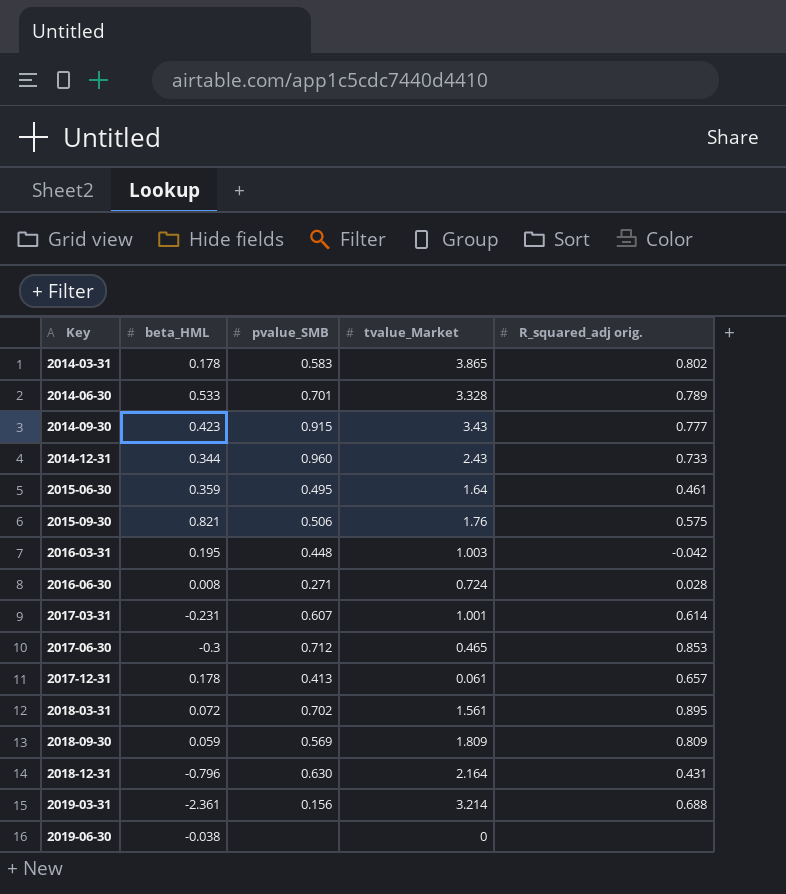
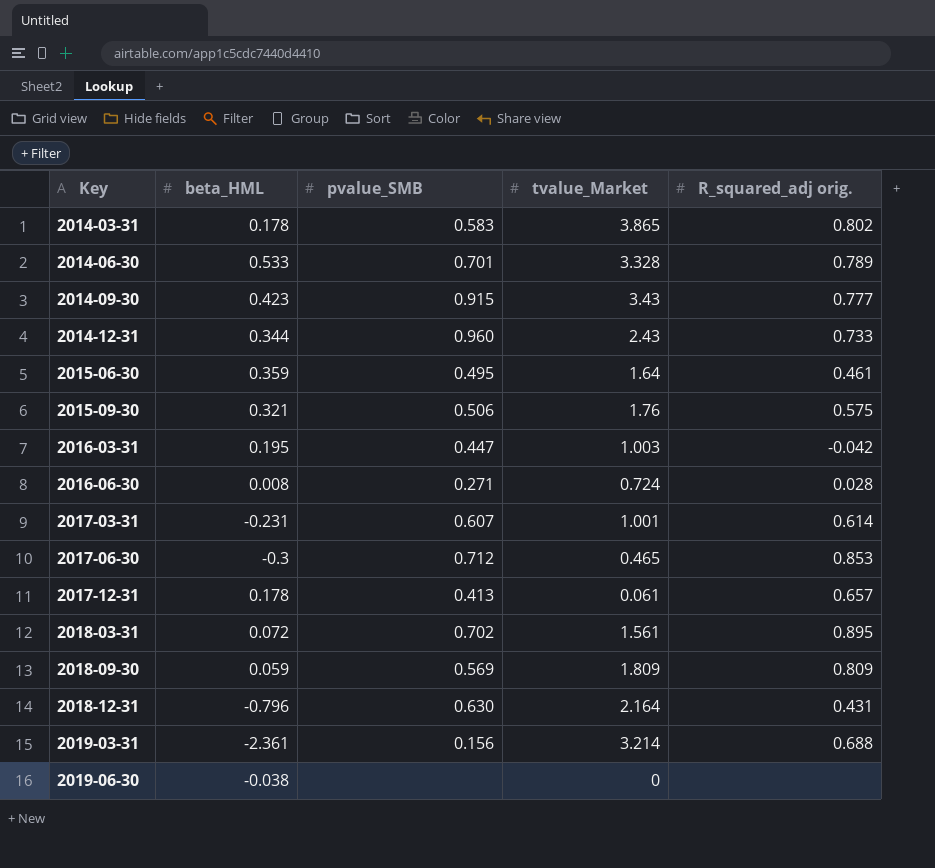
2015-09-30 | beta_HML: 0.821 -> 0.321
2016-03-31 | pvalue_SMB: 0.448 -> 0.447

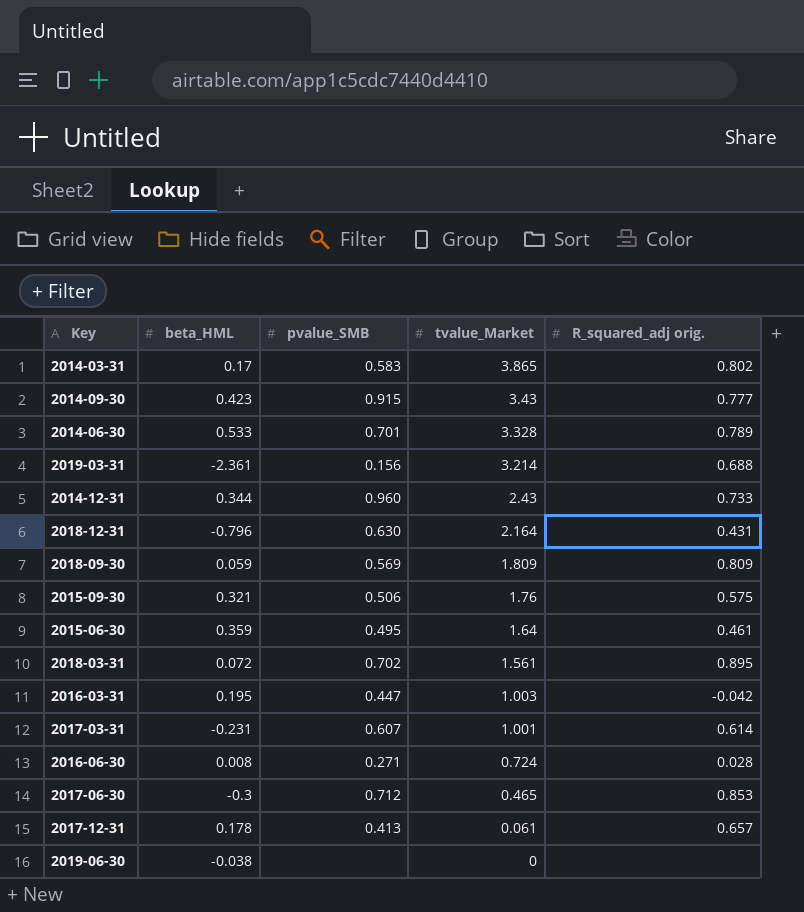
row order: Key ascending -> tvalue_Market descending
2014-03-31 | beta_HML: 0.178 -> 0.17

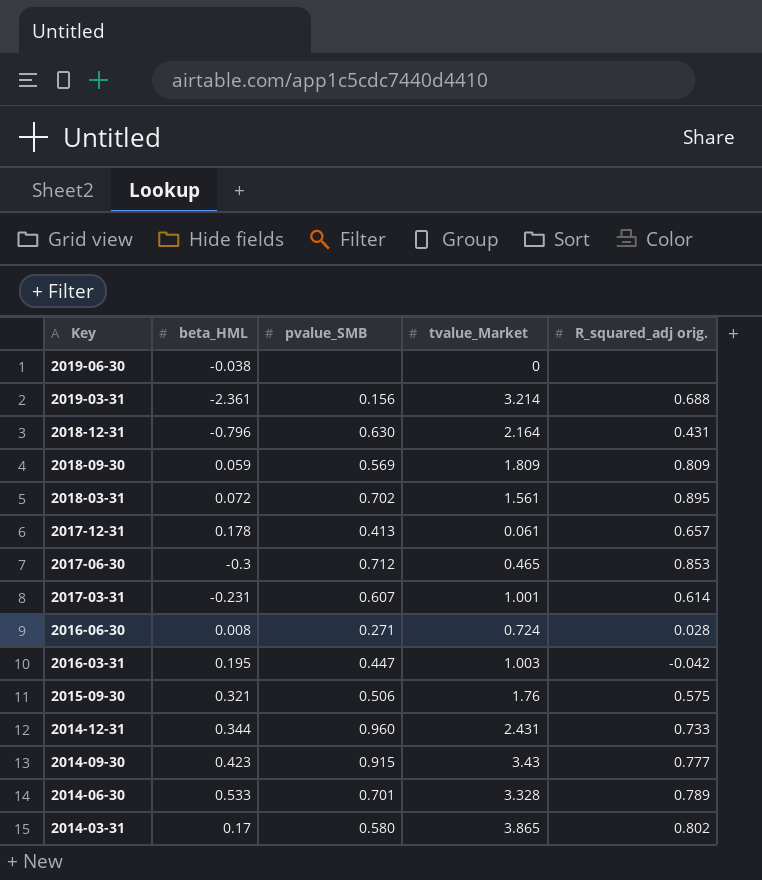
row order: tvalue_Market descending -> Key descending
row 2015-06-30: 0.359 | 0.495 | 1.64 | 0.461 -> none
2014-12-31 | tvalue_Market: 2.43 -> 2.431
2014-03-31 | pvalue_SMB: 0.583 -> 0.580

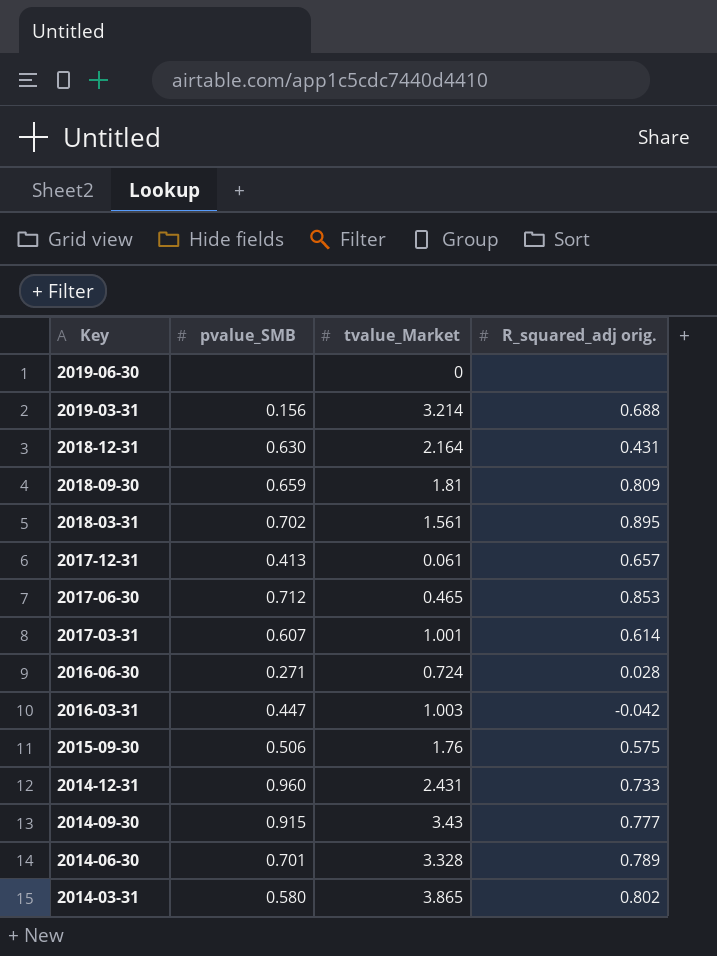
column beta_HML | position: 2 -> none
2018-09-30 | pvalue_SMB: 0.569 -> 0.659
2018-09-30 | tvalue_Market: 1.809 -> 1.81

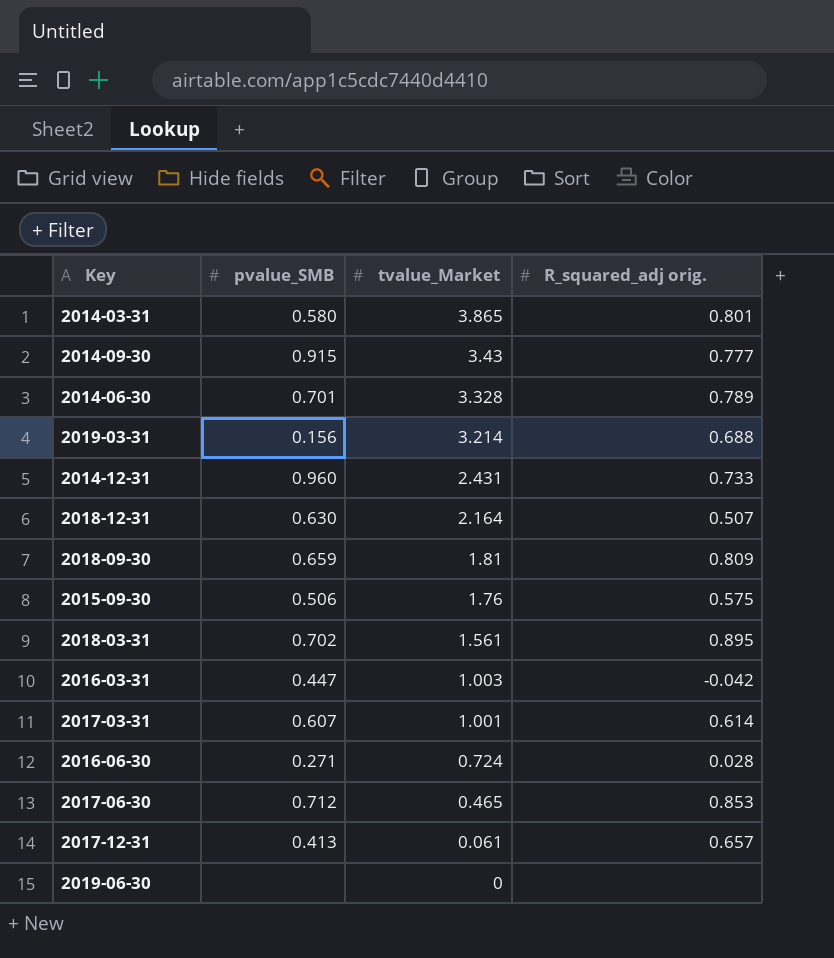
row order: Key descending -> tvalue_Market descending
2014-03-31 | R_squared_adj orig.: 0.802 -> 0.801
2018-12-31 | R_squared_adj orig.: 0.431 -> 0.507

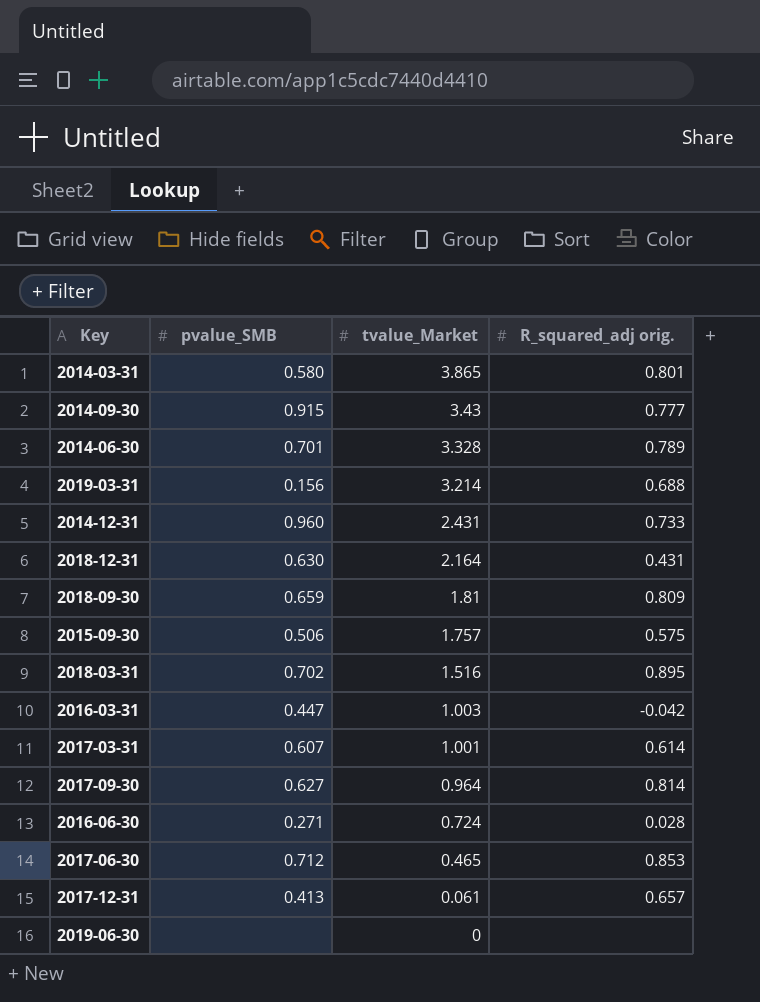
2018-12-31 | R_squared_adj orig.: 0.507 -> 0.431
2015-09-30 | tvalue_Market: 1.76 -> 1.757
2018-03-31 | tvalue_Market: 1.561 -> 1.516
row 2017-09-30: none -> 0.627 | 0.964 | 0.814

